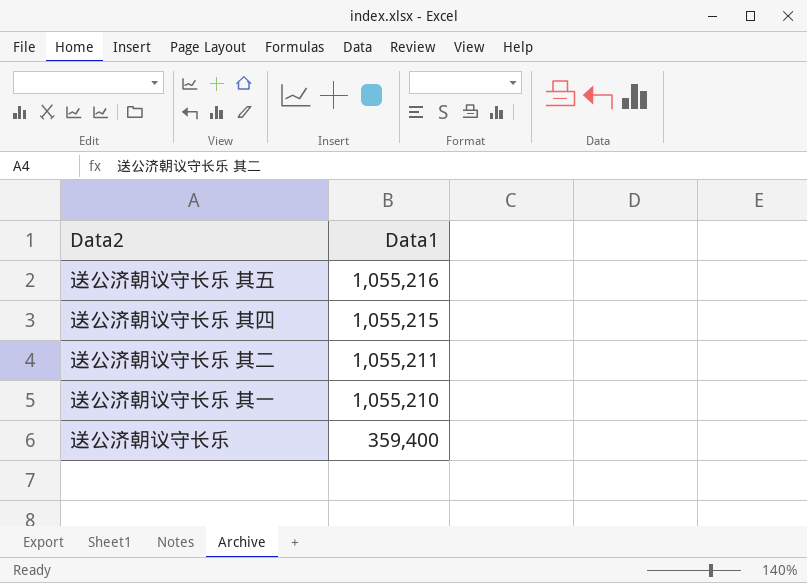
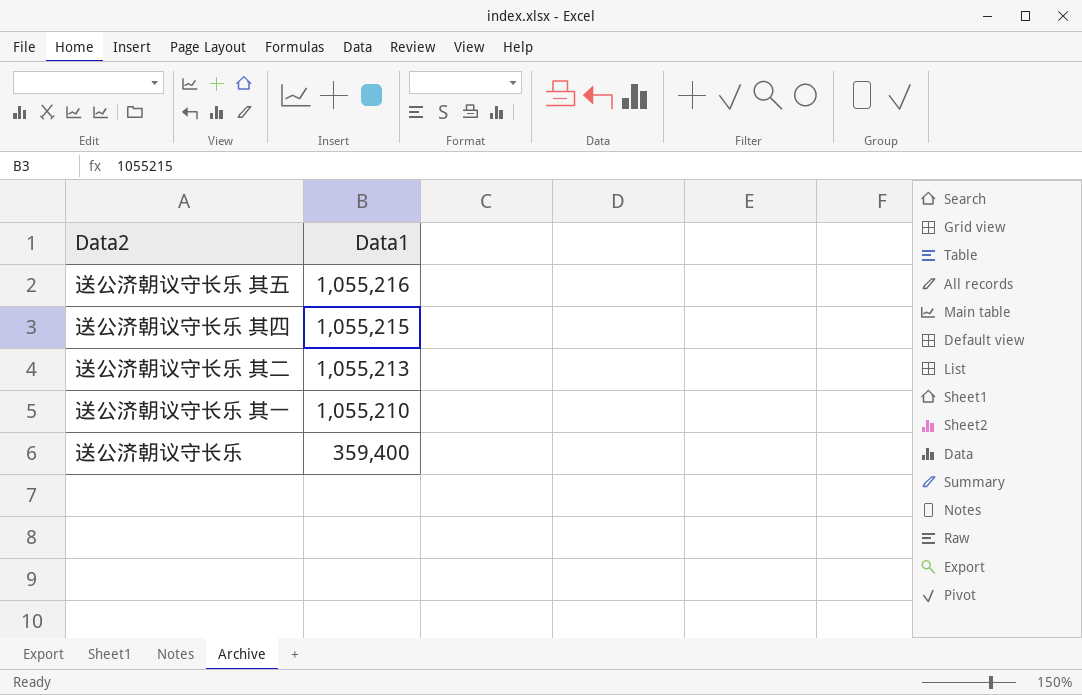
送公济朝议守长乐 其二 | Data1: 1,055,211 -> 1,055,213

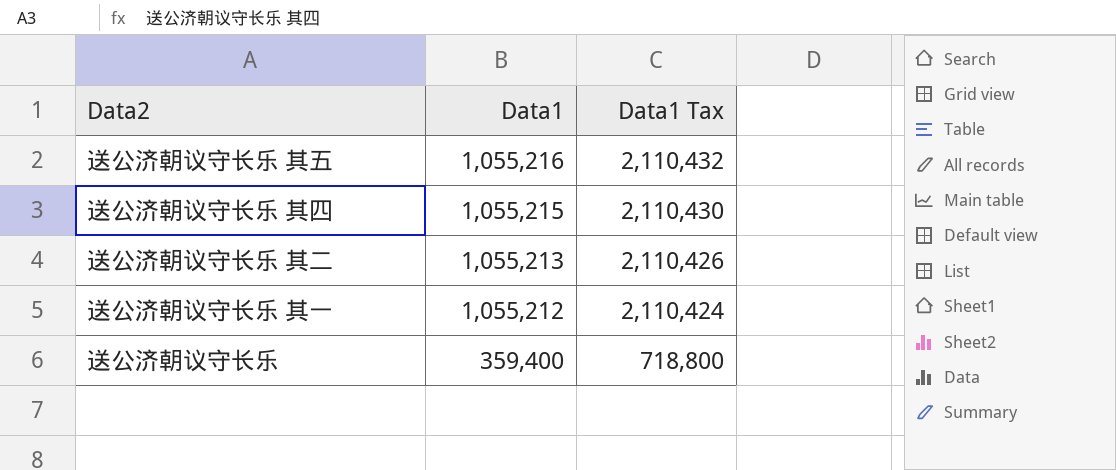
column Data1 Tax | formula: none -> [Data1] * 2
送公济朝议守长乐 其一 | Data1: 1,055,210 -> 1,055,212

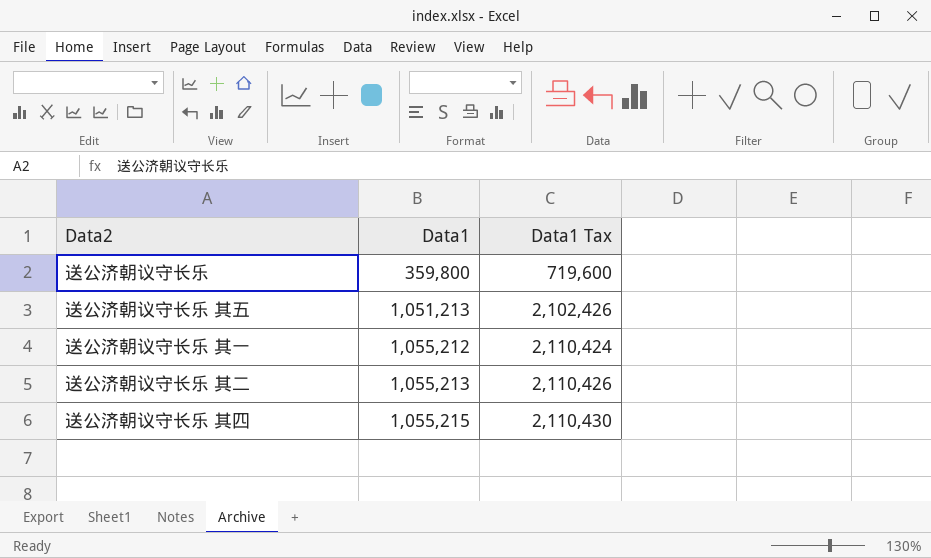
row order: Data1 descending -> Data1 ascending
送公济朝议守长乐 | Data1: 359,400 -> 359,800
送公济朝议守长乐 | Data1 Tax: 718,800 -> 719,600
送公济朝议守长乐 其五 | Data1: 1,055,216 -> 1,051,213
送公济朝议守长乐 其五 | Data1 Tax: 2,110,432 -> 2,102,426

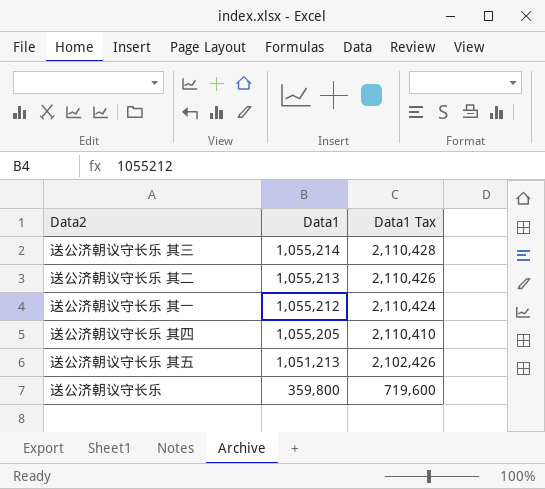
row order: Data1 ascending -> Data1 descending
row 送公济朝议守长乐 其三: none -> 1,055,214 | 2,110,428
送公济朝议守长乐 其四 | Data1: 1,055,215 -> 1,055,205
送公济朝议守长乐 其四 | Data1 Tax: 2,110,430 -> 2,110,410

